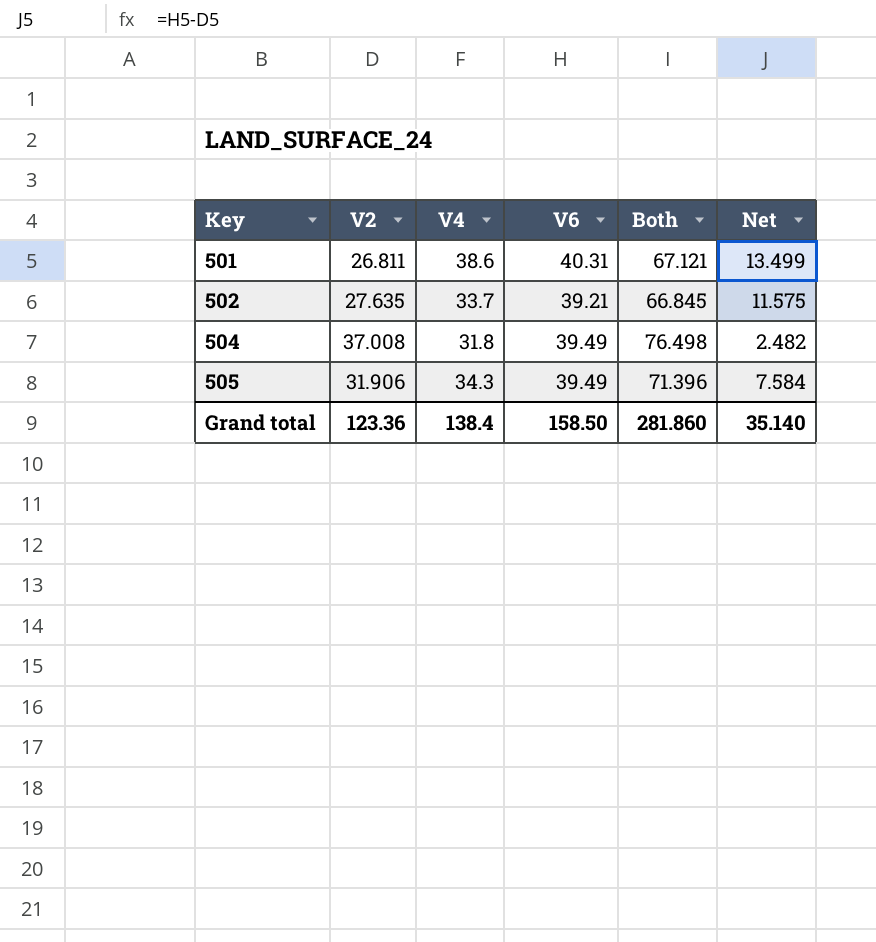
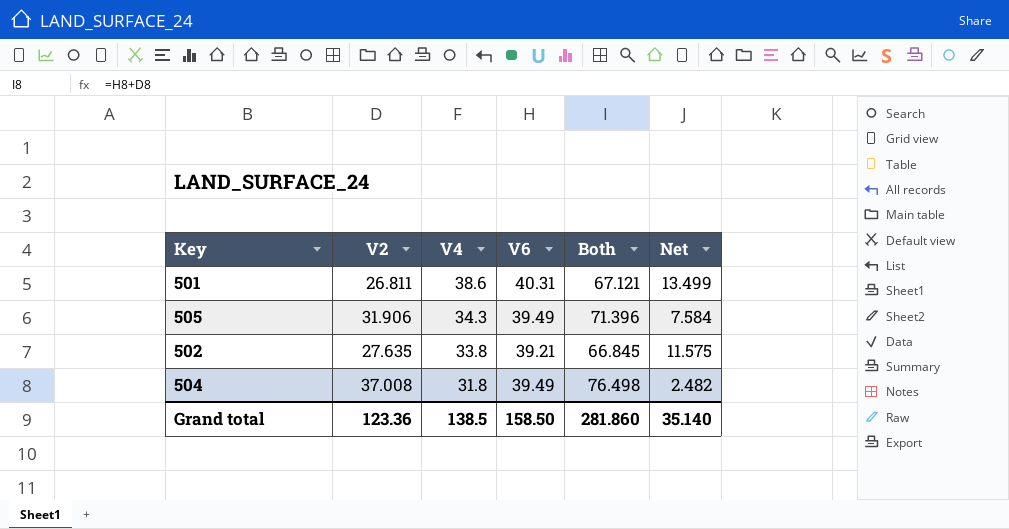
row order: Key ascending -> V4 descending
502 | V4: 33.7 -> 33.8
Grand total | V4: 138.4 -> 138.5

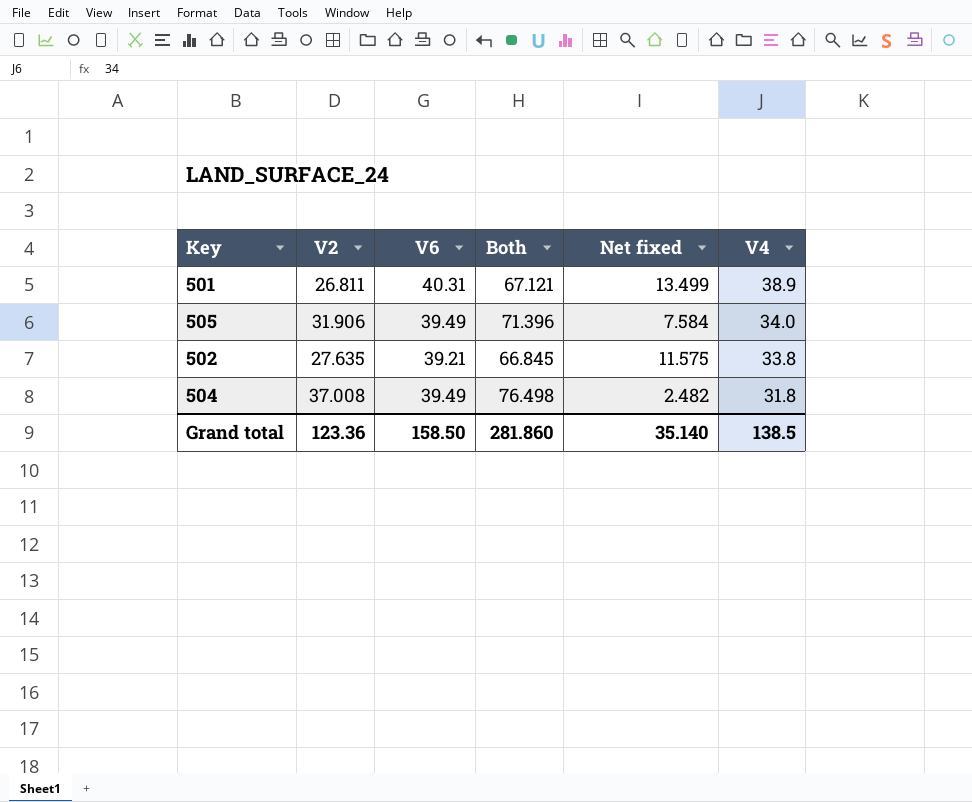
column name: Net -> Net fixed
column V4 | position: 3 -> 6
501 | V4: 38.6 -> 38.9
505 | V4: 34.3 -> 34.0

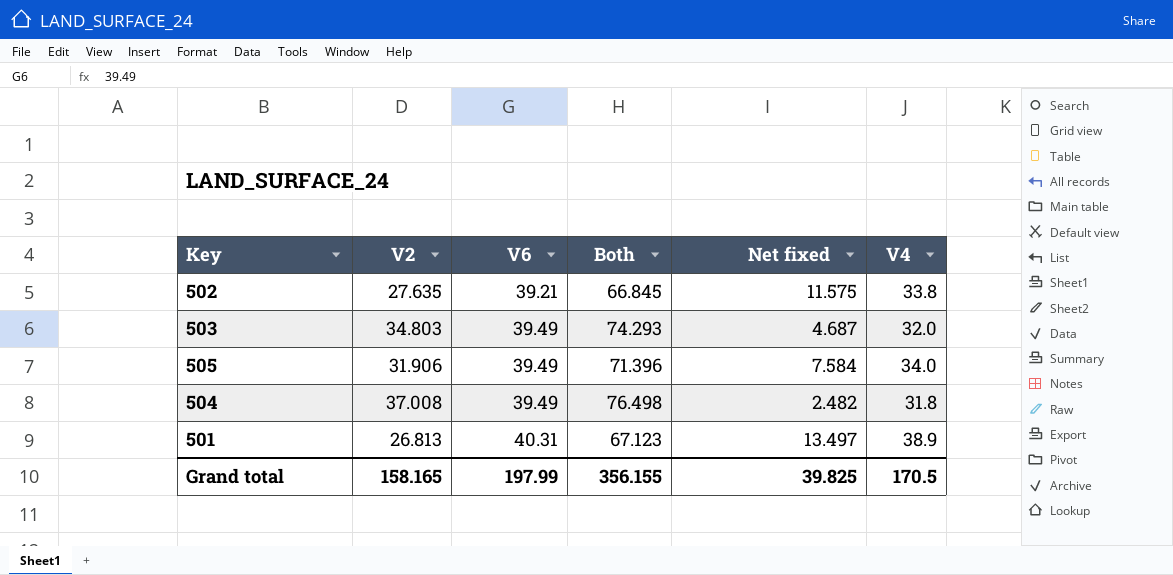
row order: V4 descending -> V6 ascending
row 503: none -> 34.803 | 39.49 | 74.293 | 4.687 | 32.0
501 | V2: 26.811 -> 26.813
501 | Both: 67.121 -> 67.123
501 | Net fixed: 13.499 -> 13.497
Grand total | V2: 123.36 -> 158.165
Grand total | V6: 158.50 -> 197.99
Grand total | Both: 281.860 -> 356.155
Grand total | Net fixed: 35.140 -> 39.825
Grand total | V4: 138.5 -> 170.5

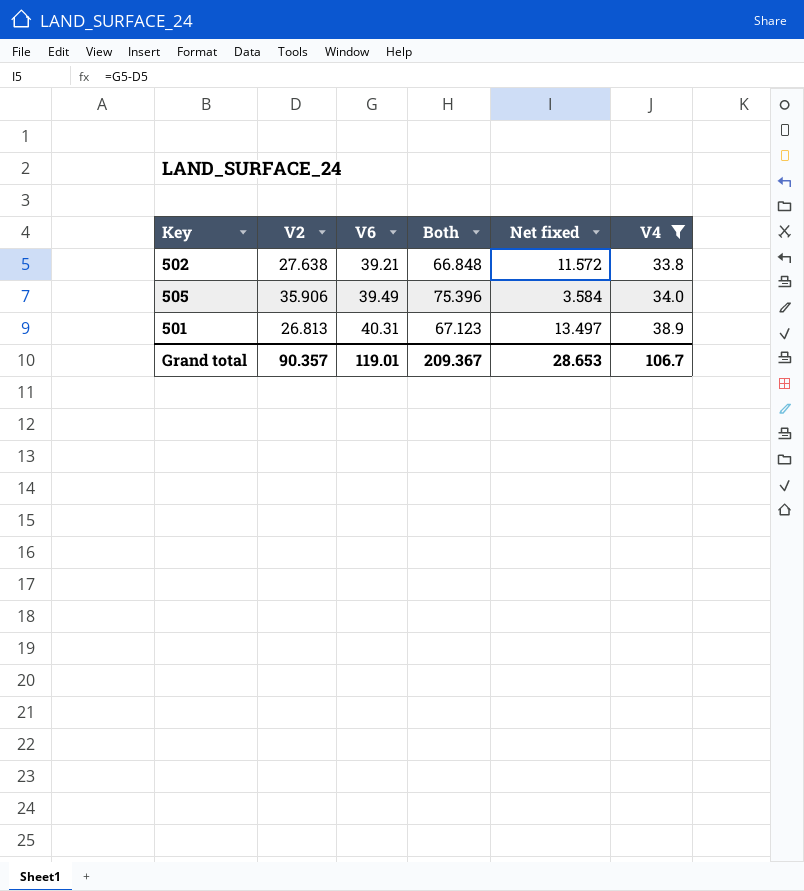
filter: none -> V4 >= 33.8
502 | V2: 27.635 -> 27.638
502 | Both: 66.845 -> 66.848
502 | Net fixed: 11.575 -> 11.572
505 | V2: 31.906 -> 35.906
505 | Both: 71.396 -> 75.396
505 | Net fixed: 7.584 -> 3.584
Grand total | V2: 158.165 -> 90.357
Grand total | V6: 197.99 -> 119.01
Grand total | Both: 356.155 -> 209.367
Grand total | Net fixed: 39.825 -> 28.653
Grand total | V4: 170.5 -> 106.7

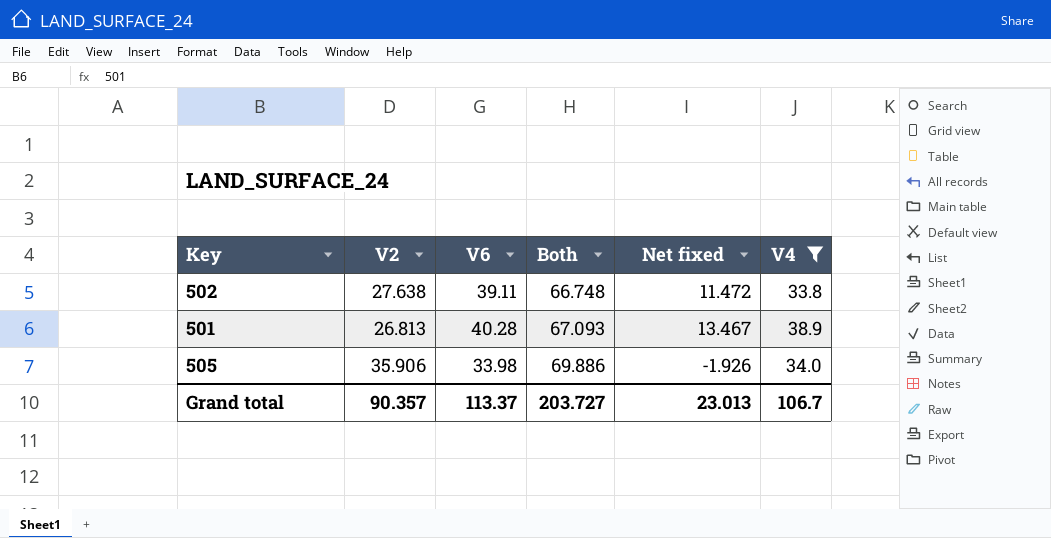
row order: V6 ascending -> Both ascending
502 | V6: 39.21 -> 39.11
502 | Both: 66.848 -> 66.748
502 | Net fixed: 11.572 -> 11.472
501 | V6: 40.31 -> 40.28
501 | Both: 67.123 -> 67.093
501 | Net fixed: 13.497 -> 13.467
505 | V6: 39.49 -> 33.98
505 | Both: 75.396 -> 69.886
505 | Net fixed: 3.584 -> -1.926
Grand total | V6: 119.01 -> 113.37
Grand total | Both: 209.367 -> 203.727
Grand total | Net fixed: 28.653 -> 23.013

